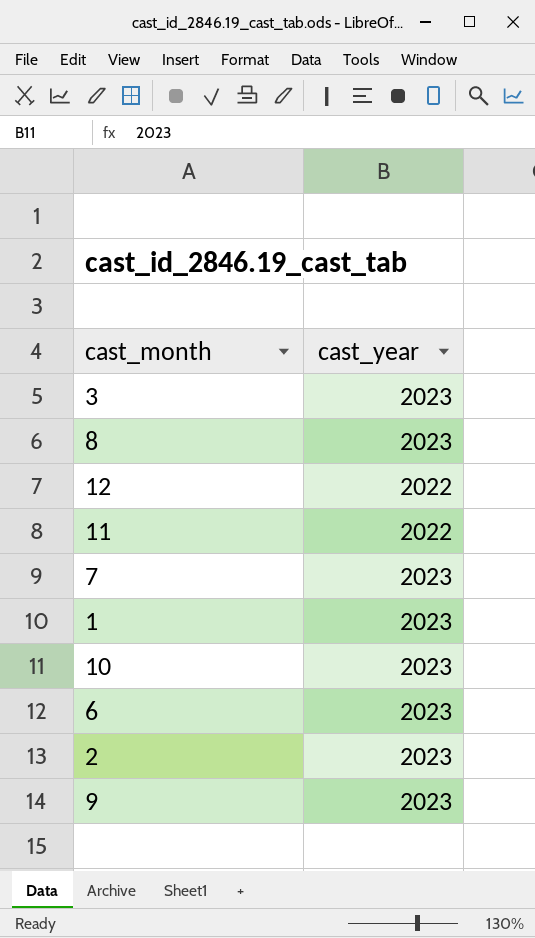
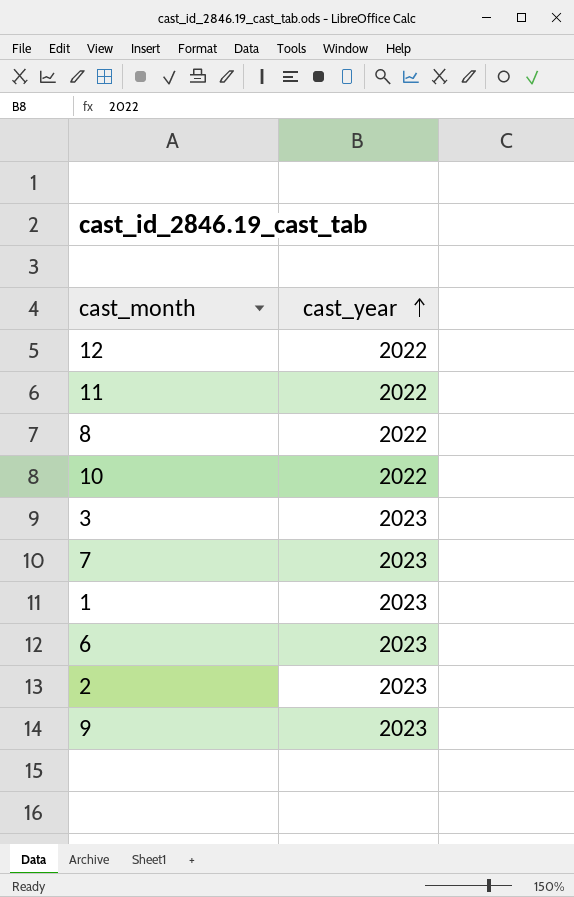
row order: none -> cast_year ascending
8 | cast_year: 2023 -> 2022
10 | cast_year: 2023 -> 2022

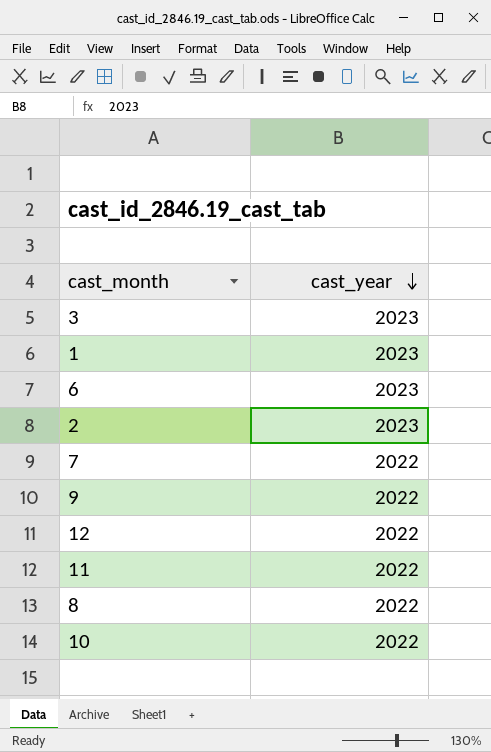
row order: cast_year ascending -> cast_year descending
7 | cast_year: 2023 -> 2022
9 | cast_year: 2023 -> 2022

